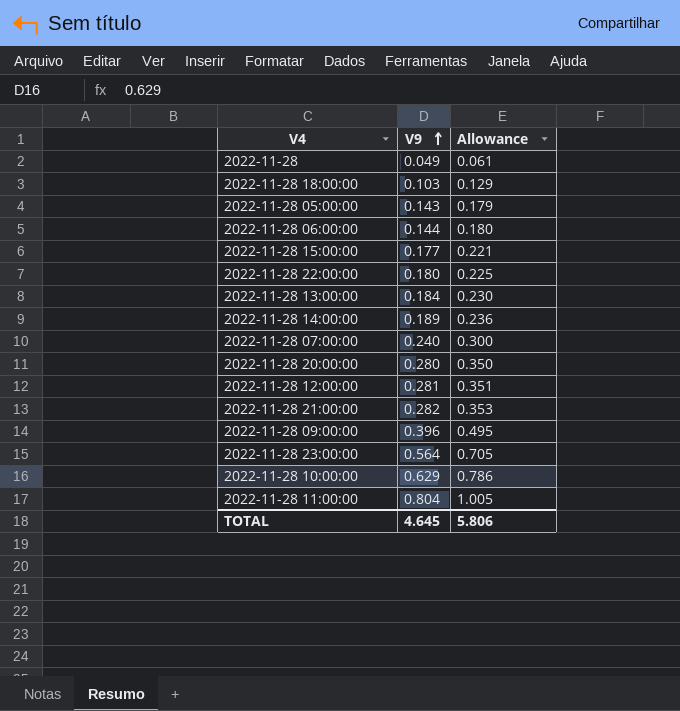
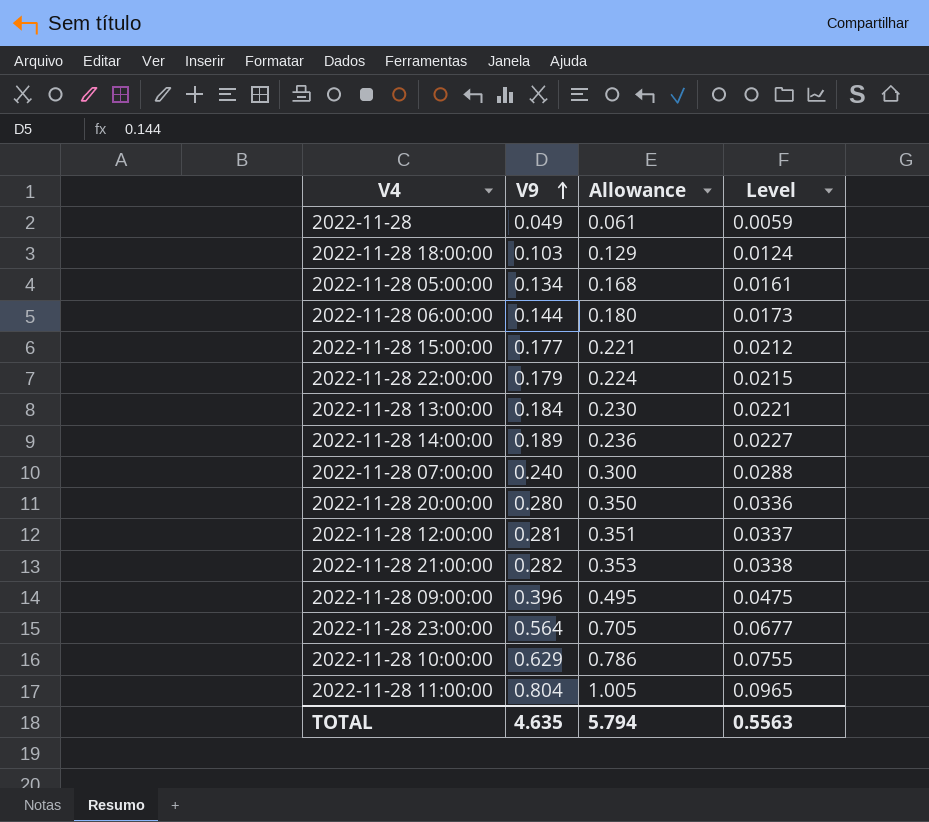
column Level | formula: none -> [V9] * 0.12
2022-11-28 05:00:00 | V9: 0.143 -> 0.134
2022-11-28 05:00:00 | Allowance: 0.179 -> 0.168
2022-11-28 22:00:00 | V9: 0.180 -> 0.179
2022-11-28 22:00:00 | Allowance: 0.225 -> 0.224
TOTAL | V9: 4.645 -> 4.635
TOTAL | Allowance: 5.806 -> 5.794

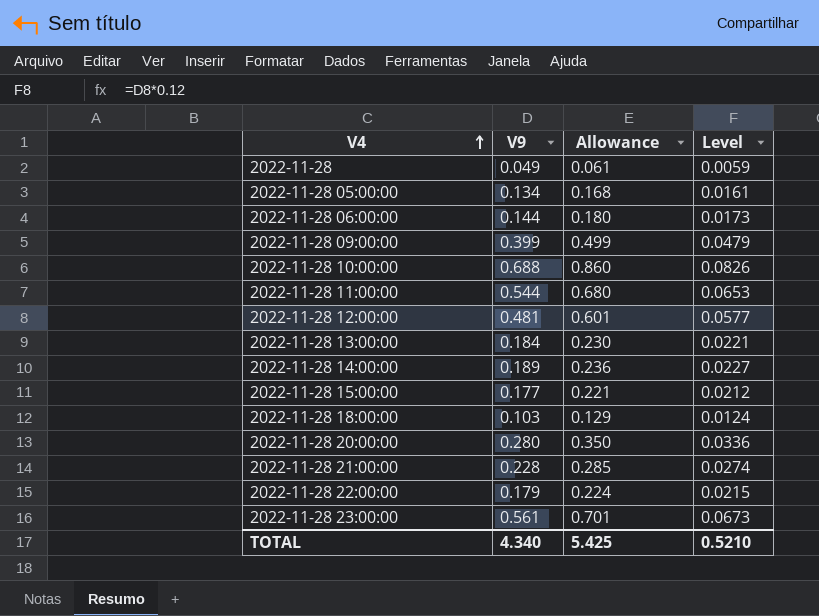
row order: V9 ascending -> V4 ascending
row 2022-11-28 07:00:00: 0.240 | 0.300 | 0.0288 -> none
2022-11-28 09:00:00 | V9: 0.396 -> 0.399
2022-11-28 09:00:00 | Allowance: 0.495 -> 0.499
2022-11-28 09:00:00 | Level: 0.0475 -> 0.0479
2022-11-28 10:00:00 | V9: 0.629 -> 0.688
2022-11-28 10:00:00 | Allowance: 0.786 -> 0.860
2022-11-28 10:00:00 | Level: 0.0755 -> 0.0826
2022-11-28 11:00:00 | V9: 0.804 -> 0.544
2022-11-28 11:00:00 | Allowance: 1.005 -> 0.680
2022-11-28 11:00:00 | Level: 0.0965 -> 0.0653
2022-11-28 12:00:00 | V9: 0.281 -> 0.481
2022-11-28 12:00:00 | Allowance: 0.351 -> 0.601
2022-11-28 12:00:00 | Level: 0.0337 -> 0.0577
2022-11-28 21:00:00 | V9: 0.282 -> 0.228
2022-11-28 21:00:00 | Allowance: 0.353 -> 0.285
2022-11-28 21:00:00 | Level: 0.0338 -> 0.0274
2022-11-28 23:00:00 | V9: 0.564 -> 0.561
2022-11-28 23:00:00 | Allowance: 0.705 -> 0.701
2022-11-28 23:00:00 | Level: 0.0677 -> 0.0673
TOTAL | V9: 4.635 -> 4.340
TOTAL | Allowance: 5.794 -> 5.425
TOTAL | Level: 0.5563 -> 0.5210

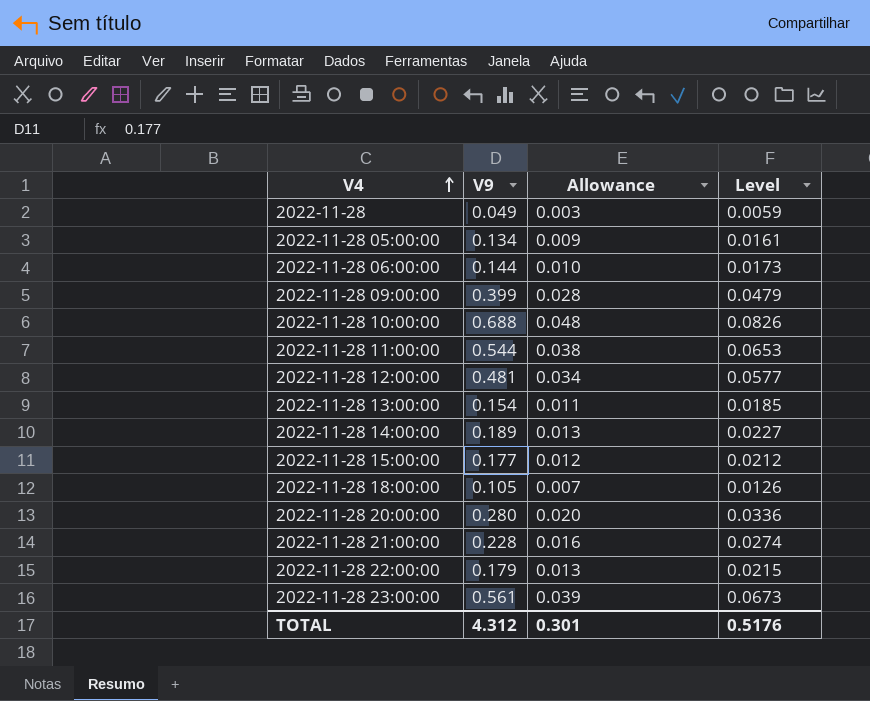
column Allowance | formula: [V9] * 1.25 -> [V9] * 0.07
2022-11-28 13:00:00 | V9: 0.184 -> 0.154
2022-11-28 13:00:00 | Level: 0.0221 -> 0.0185
2022-11-28 18:00:00 | V9: 0.103 -> 0.105
2022-11-28 18:00:00 | Level: 0.0124 -> 0.0126
TOTAL | V9: 4.340 -> 4.312
TOTAL | Allowance: 5.425 -> 0.301
TOTAL | Level: 0.5210 -> 0.5176

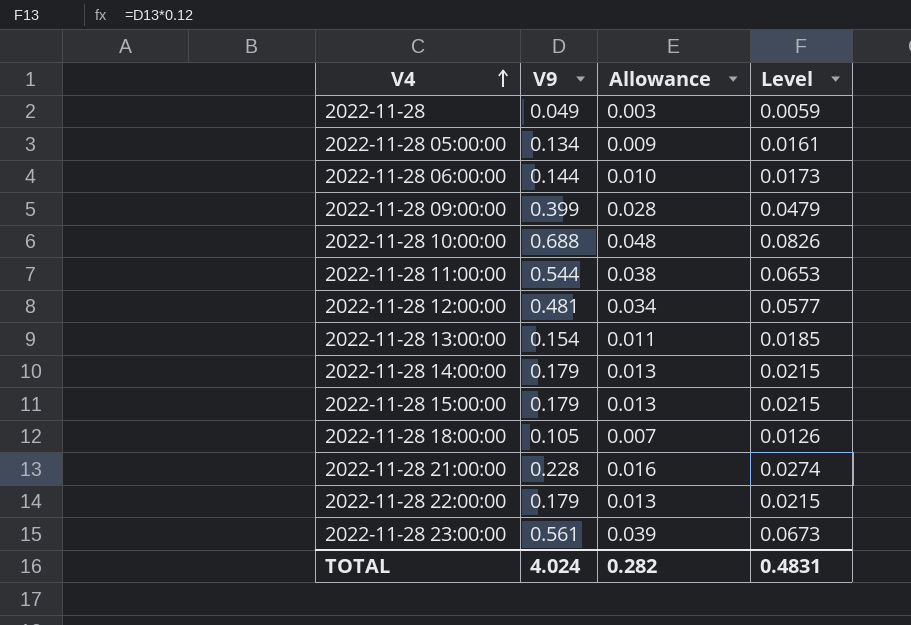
row 2022-11-28 20:00:00: 0.280 | 0.020 | 0.0336 -> none
2022-11-28 14:00:00 | V9: 0.189 -> 0.179
2022-11-28 14:00:00 | Level: 0.0227 -> 0.0215
2022-11-28 15:00:00 | V9: 0.177 -> 0.179
2022-11-28 15:00:00 | Allowance: 0.012 -> 0.013
2022-11-28 15:00:00 | Level: 0.0212 -> 0.0215
TOTAL | V9: 4.312 -> 4.024
TOTAL | Allowance: 0.301 -> 0.282
TOTAL | Level: 0.5176 -> 0.4831

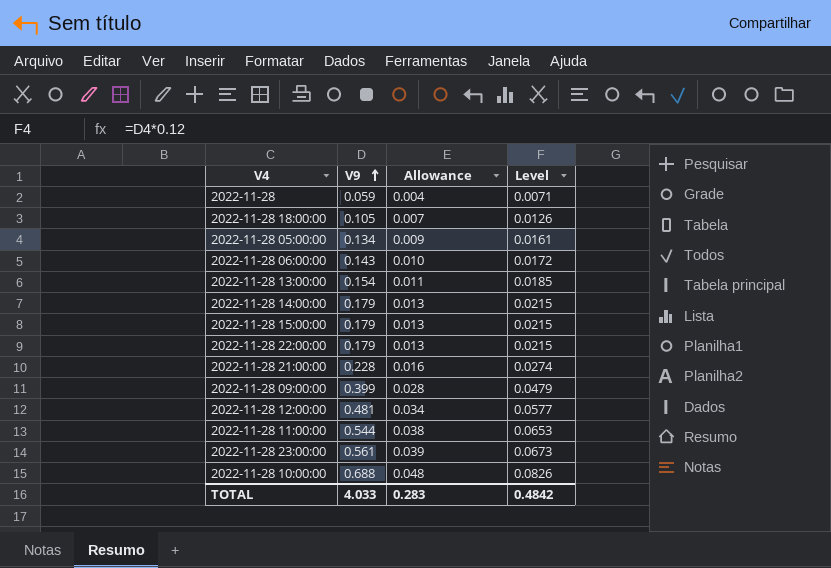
row order: V4 ascending -> V9 ascending
2022-11-28 | V9: 0.049 -> 0.059
2022-11-28 | Allowance: 0.003 -> 0.004
2022-11-28 | Level: 0.0059 -> 0.0071
2022-11-28 06:00:00 | V9: 0.144 -> 0.143
2022-11-28 06:00:00 | Level: 0.0173 -> 0.0172
TOTAL | V9: 4.024 -> 4.033
TOTAL | Allowance: 0.282 -> 0.283
TOTAL | Level: 0.4831 -> 0.4842

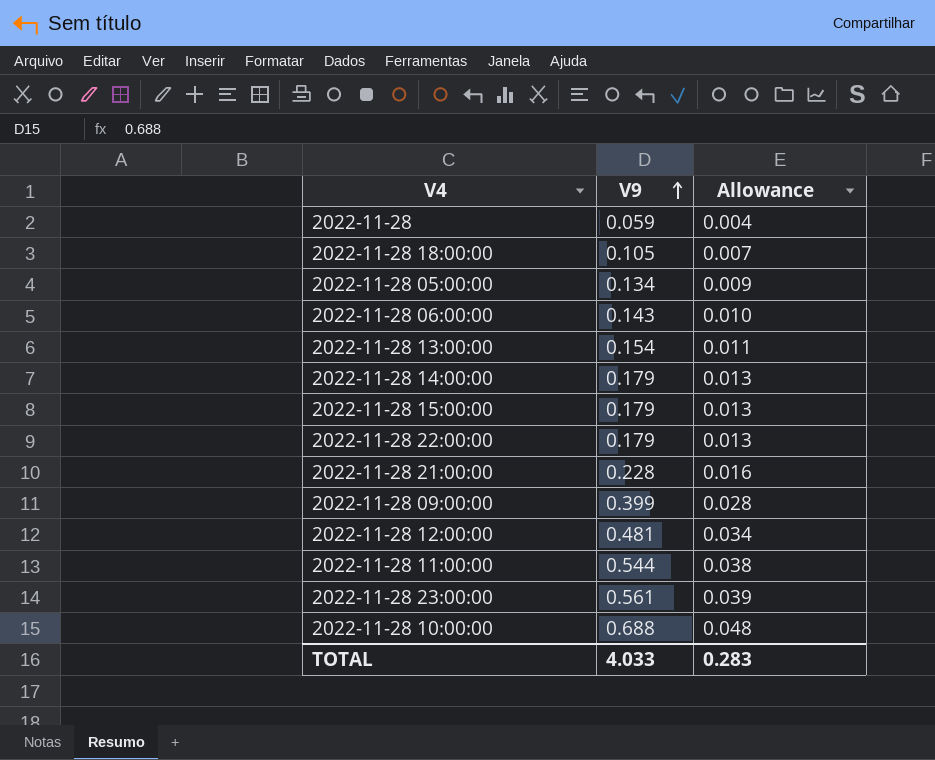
column Level | formula: [V9] * 0.12 -> none

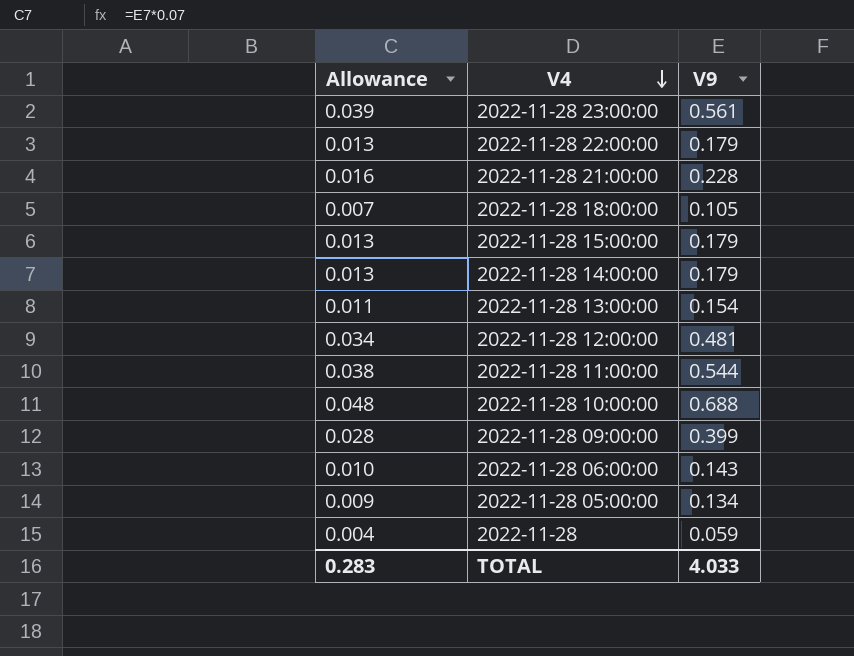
row order: V9 ascending -> V4 descending
column Allowance | position: 3 -> 1

